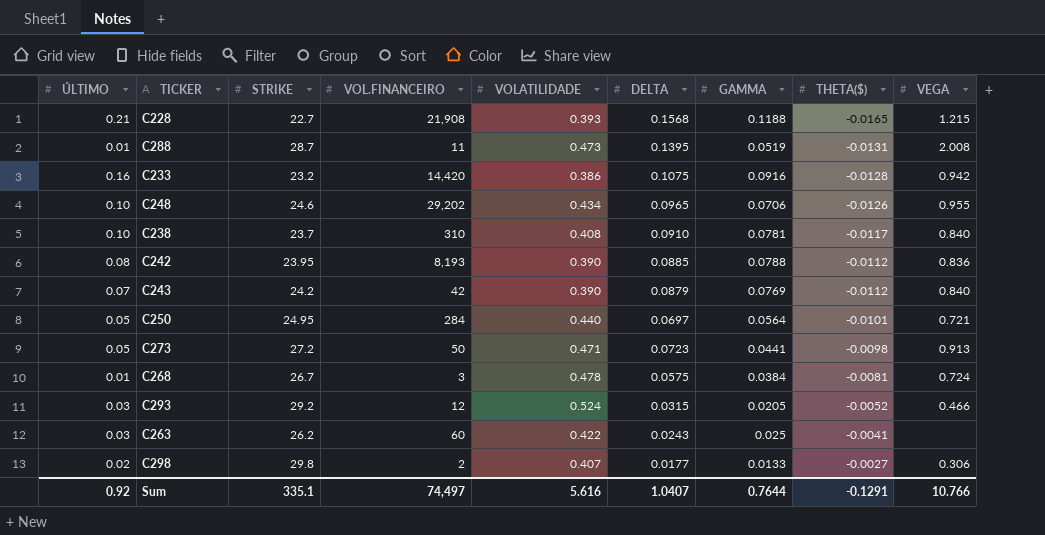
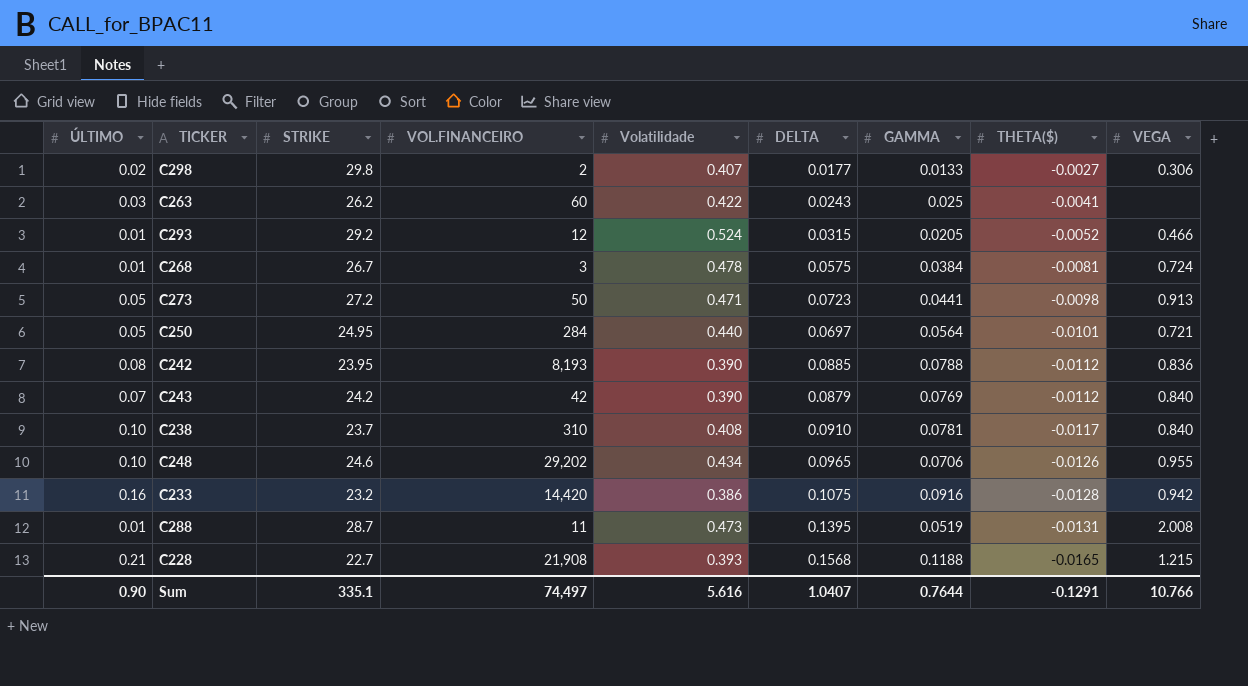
row order: THETA($) ascending -> THETA($) descending
column name: VOLATILIDADE -> Volatilidade
C293 | ÚLTIMO: 0.03 -> 0.01
Sum | ÚLTIMO: 0.92 -> 0.90

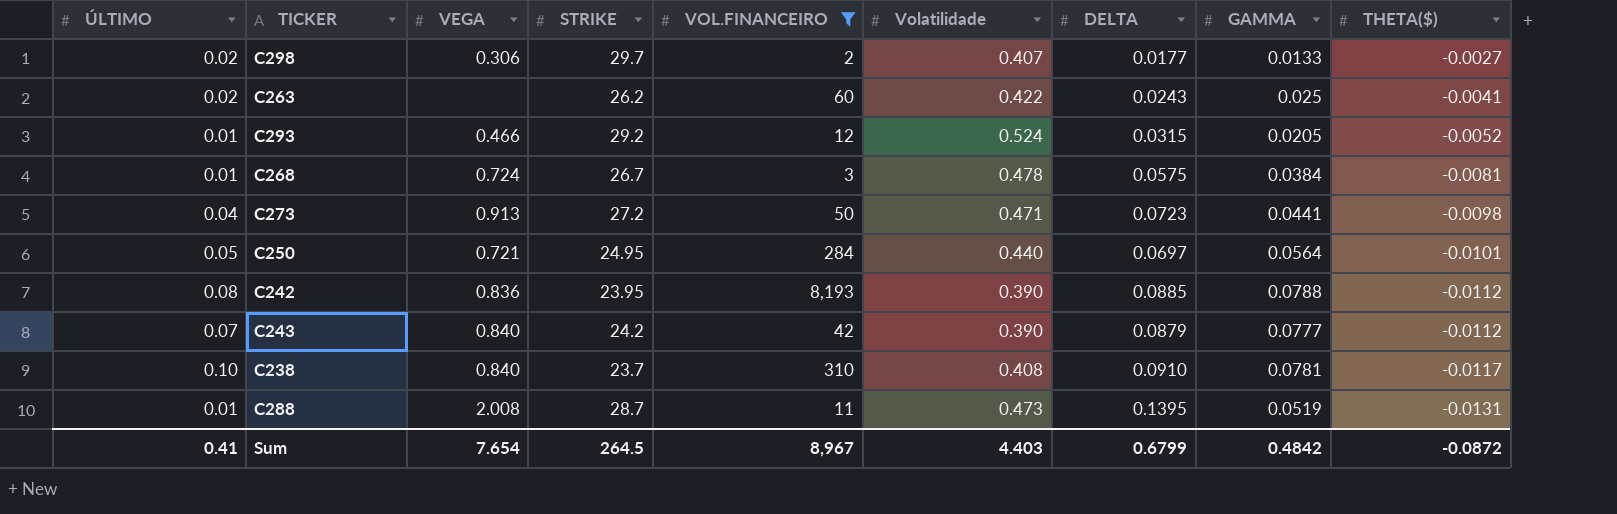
filter: none -> VOL.FINANCEIRO <= 8,193
column VEGA | position: 9 -> 3
C298 | STRIKE: 29.8 -> 29.7
C263 | ÚLTIMO: 0.03 -> 0.02
C273 | ÚLTIMO: 0.05 -> 0.04
C243 | GAMMA: 0.0769 -> 0.0777
Sum | ÚLTIMO: 0.90 -> 0.41
Sum | VEGA: 10.766 -> 7.654
Sum | STRIKE: 335.1 -> 264.5
Sum | VOL.FINANCEIRO: 74,497 -> 8,967
Sum | Volatilidade: 5.616 -> 4.403
Sum | DELTA: 1.0407 -> 0.6799
Sum | GAMMA: 0.7644 -> 0.4842
Sum | THETA($): -0.1291 -> -0.0872

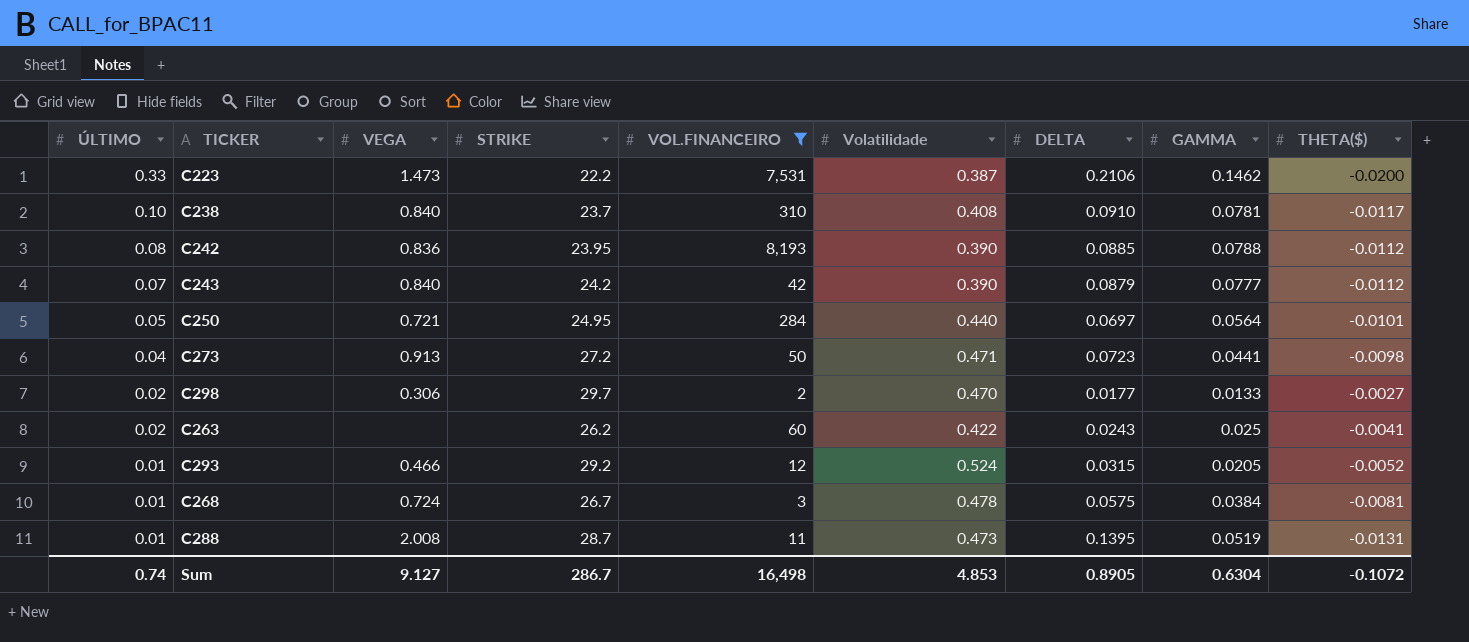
row order: THETA($) descending -> ÚLTIMO descending
row C223: none -> 0.33 | 1.473 | 22.2 | 7,531 | 0.387 | 0.2106 | 0.1462 | -0.0200
C298 | Volatilidade: 0.407 -> 0.470
Sum | ÚLTIMO: 0.41 -> 0.74
Sum | VEGA: 7.654 -> 9.127
Sum | STRIKE: 264.5 -> 286.7
Sum | VOL.FINANCEIRO: 8,967 -> 16,498
Sum | Volatilidade: 4.403 -> 4.853
Sum | DELTA: 0.6799 -> 0.8905
Sum | GAMMA: 0.4842 -> 0.6304
Sum | THETA($): -0.0872 -> -0.1072

